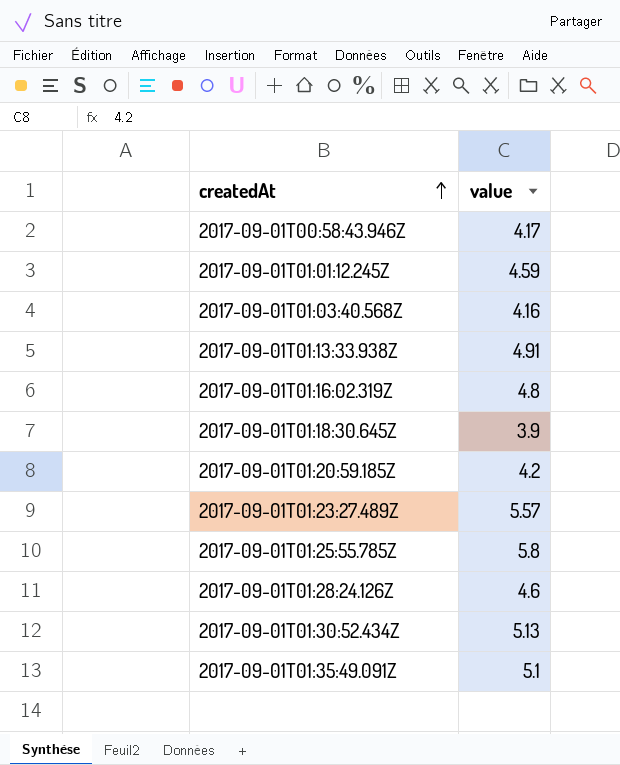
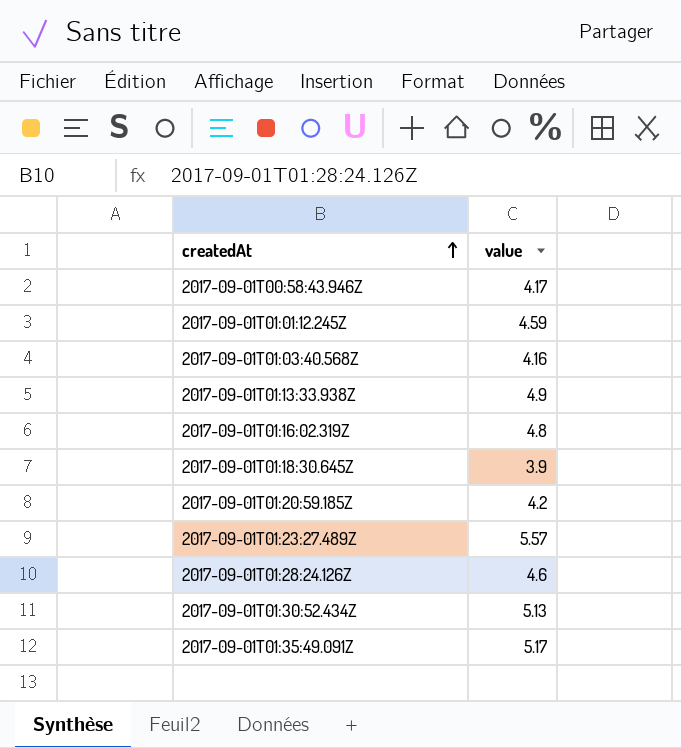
row 2017-09-01T01:25:55.785Z: 5.8 -> none
2017-09-01T01:13:33.938Z | value: 4.91 -> 4.9
2017-09-01T01:35:49.091Z | value: 5.1 -> 5.17

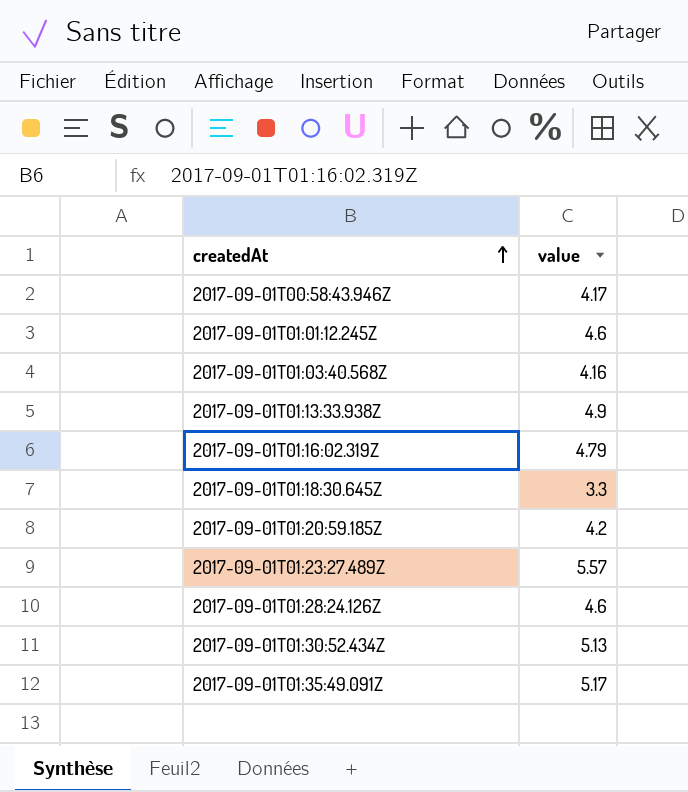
2017-09-01T01:01:12.245Z | value: 4.59 -> 4.6
2017-09-01T01:16:02.319Z | value: 4.8 -> 4.79
2017-09-01T01:18:30.645Z | value: 3.9 -> 3.3

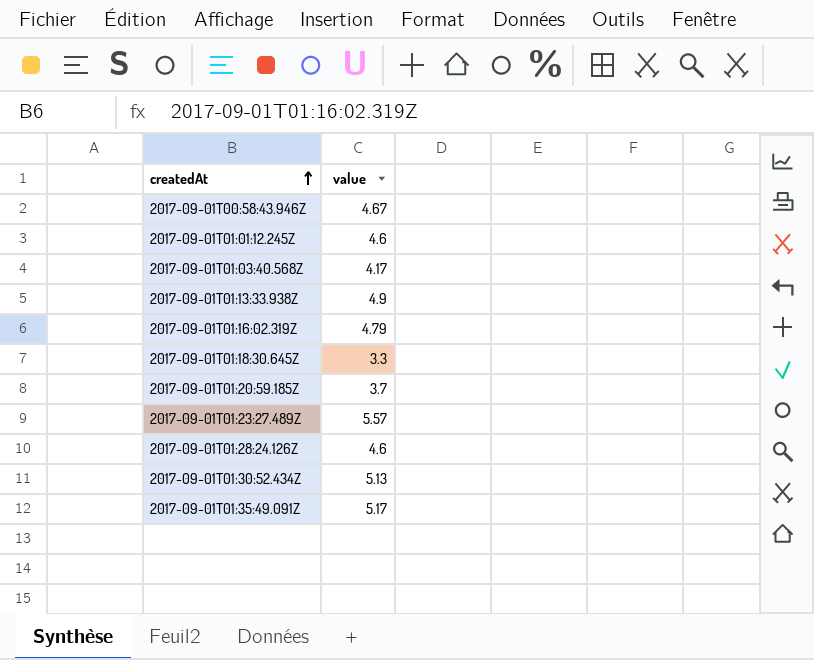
2017-09-01T00:58:43.946Z | value: 4.17 -> 4.67
2017-09-01T01:03:40.568Z | value: 4.16 -> 4.17
2017-09-01T01:20:59.185Z | value: 4.2 -> 3.7

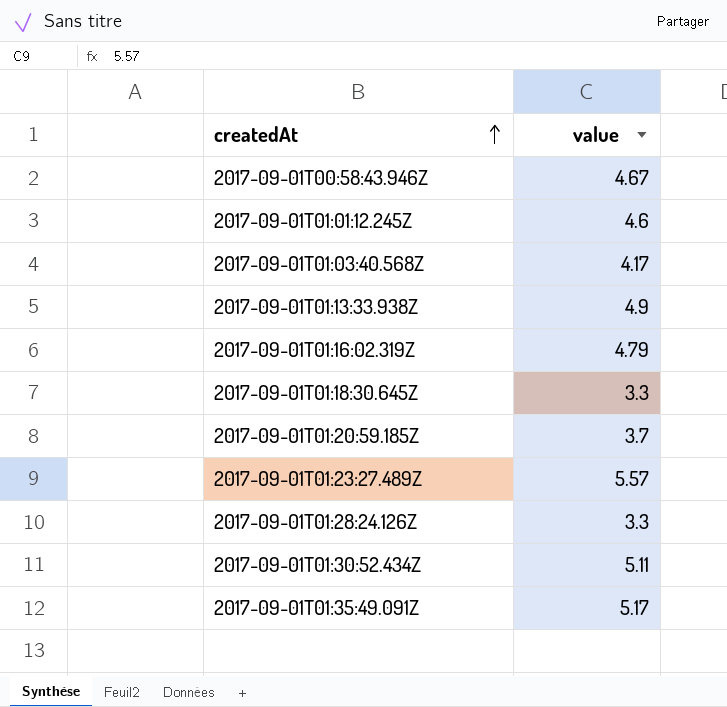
2017-09-01T01:28:24.126Z | value: 4.6 -> 3.3
2017-09-01T01:30:52.434Z | value: 5.13 -> 5.11

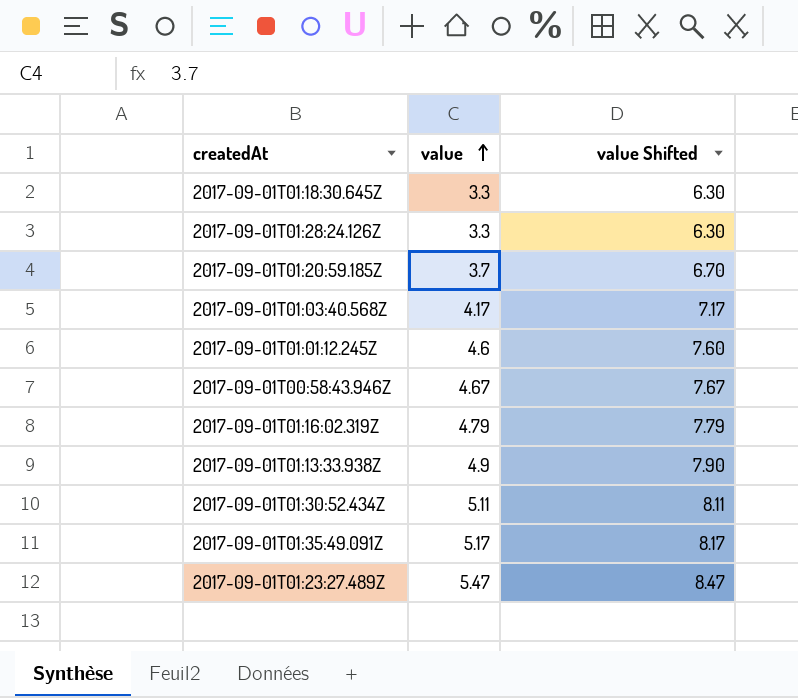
row order: createdAt ascending -> value ascending
column value Shifted | formula: none -> [value] + 3
2017-09-01T01:23:27.489Z | value: 5.57 -> 5.47

